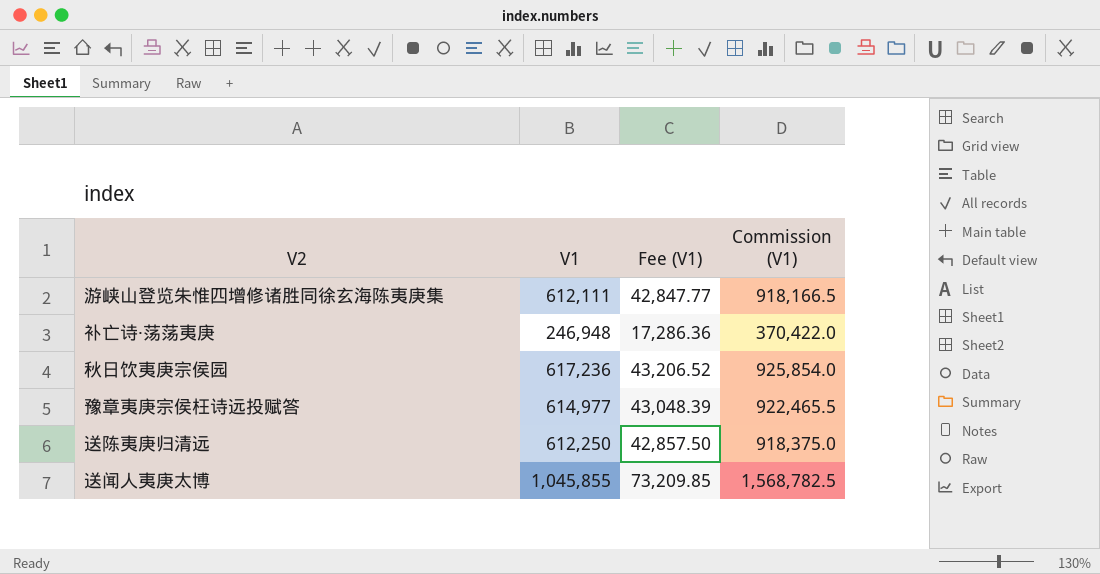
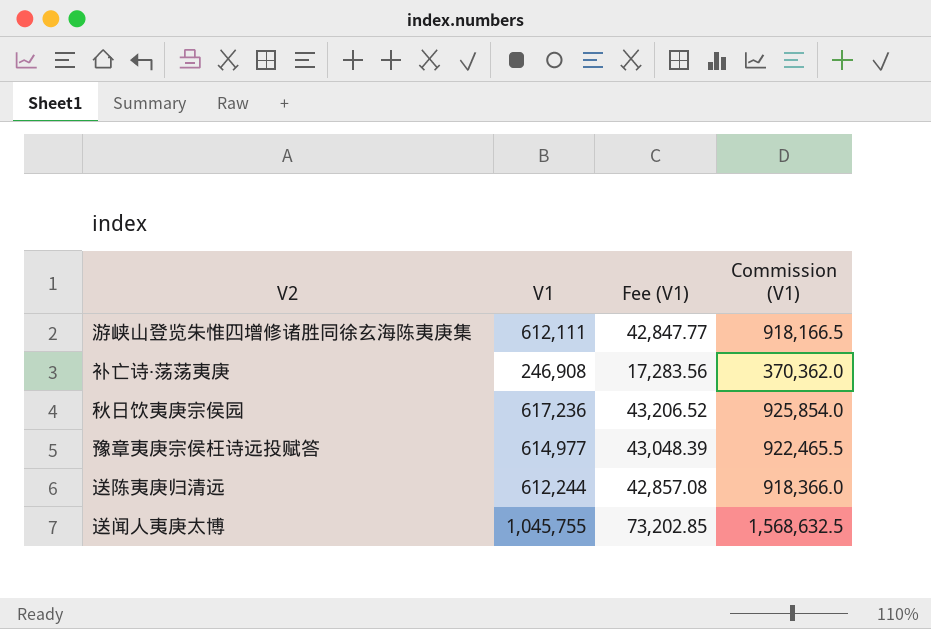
补亡诗·荡荡夷庚 | V1: 246,948 -> 246,908
补亡诗·荡荡夷庚 | Fee (V1): 17,286.36 -> 17,283.56
补亡诗·荡荡夷庚 | Commission (V1): 370,422.0 -> 370,362.0
送陈夷庚归清远 | V1: 612,250 -> 612,244
送陈夷庚归清远 | Fee (V1): 42,857.50 -> 42,857.08
送陈夷庚归清远 | Commission (V1): 918,375.0 -> 918,366.0
送闻人夷庚太博 | V1: 1,045,855 -> 1,045,755
送闻人夷庚太博 | Fee (V1): 73,209.85 -> 73,202.85
送闻人夷庚太博 | Commission (V1): 1,568,782.5 -> 1,568,632.5

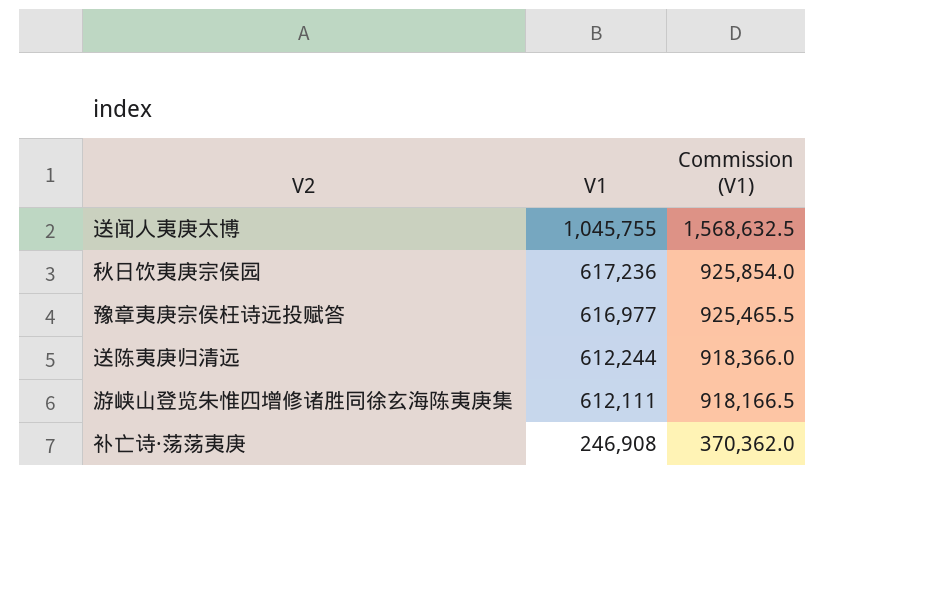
row order: none -> V1 descending
column Fee (V1) | formula: [V1] * 0.07 -> none
豫章夷庚宗侯枉诗远投赋答 | V1: 614,977 -> 616,977
豫章夷庚宗侯枉诗远投赋答 | Commission (V1): 922,465.5 -> 925,465.5

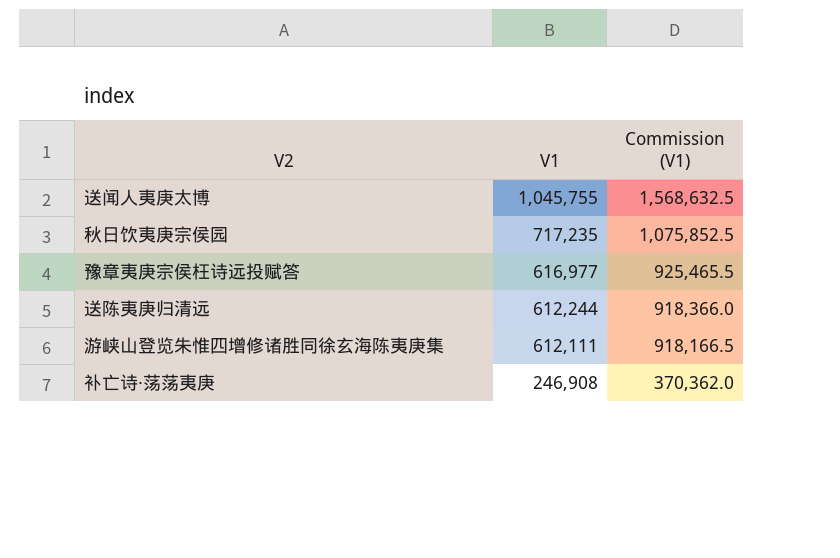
秋日饮夷庚宗侯园 | V1: 617,236 -> 717,235
秋日饮夷庚宗侯园 | Commission (V1): 925,854.0 -> 1,075,852.5

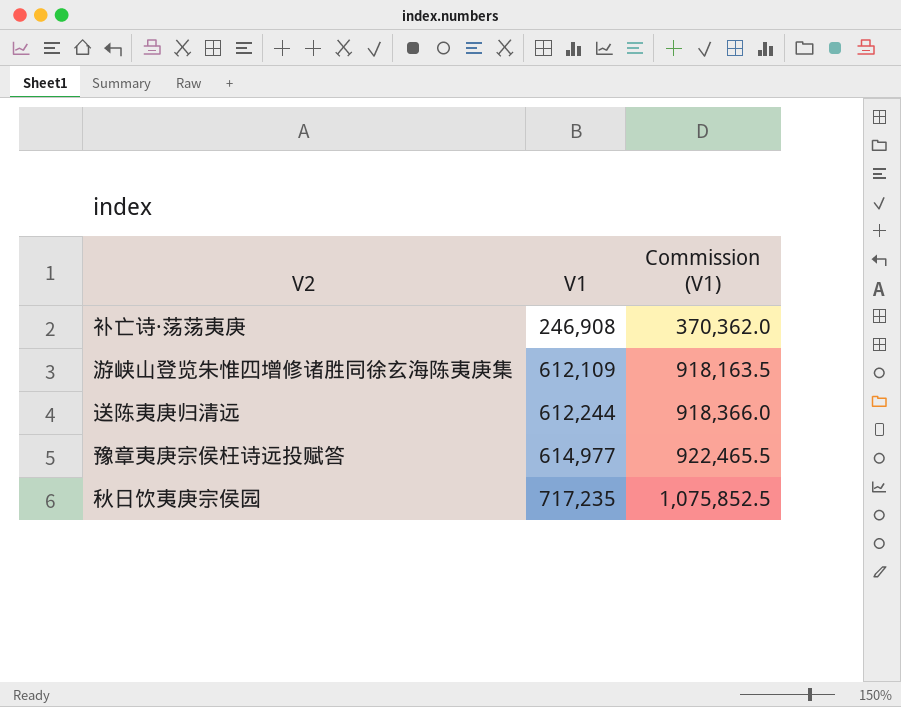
row order: V1 descending -> V1 ascending
row 送闻人夷庚太博: 1,045,755 | 1,568,632.5 -> none
游峡山登览朱惟四增修诸胜同徐玄海陈夷庚集 | V1: 612,111 -> 612,109
游峡山登览朱惟四增修诸胜同徐玄海陈夷庚集 | Commission (V1): 918,166.5 -> 918,163.5
豫章夷庚宗侯枉诗远投赋答 | V1: 616,977 -> 614,977
豫章夷庚宗侯枉诗远投赋答 | Commission (V1): 925,465.5 -> 922,465.5

